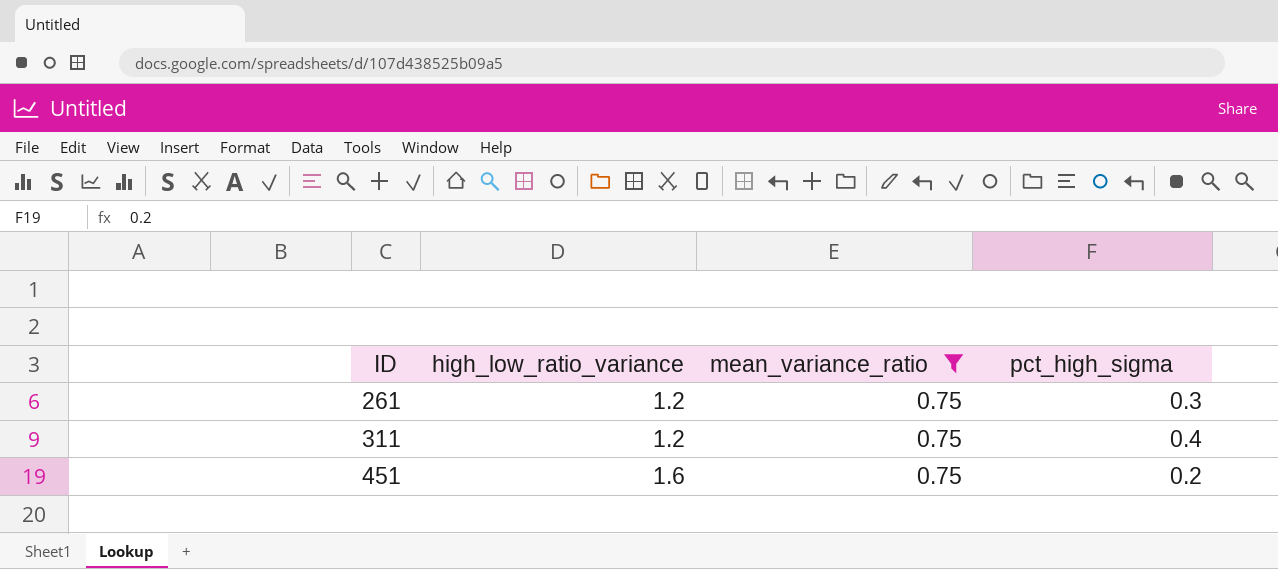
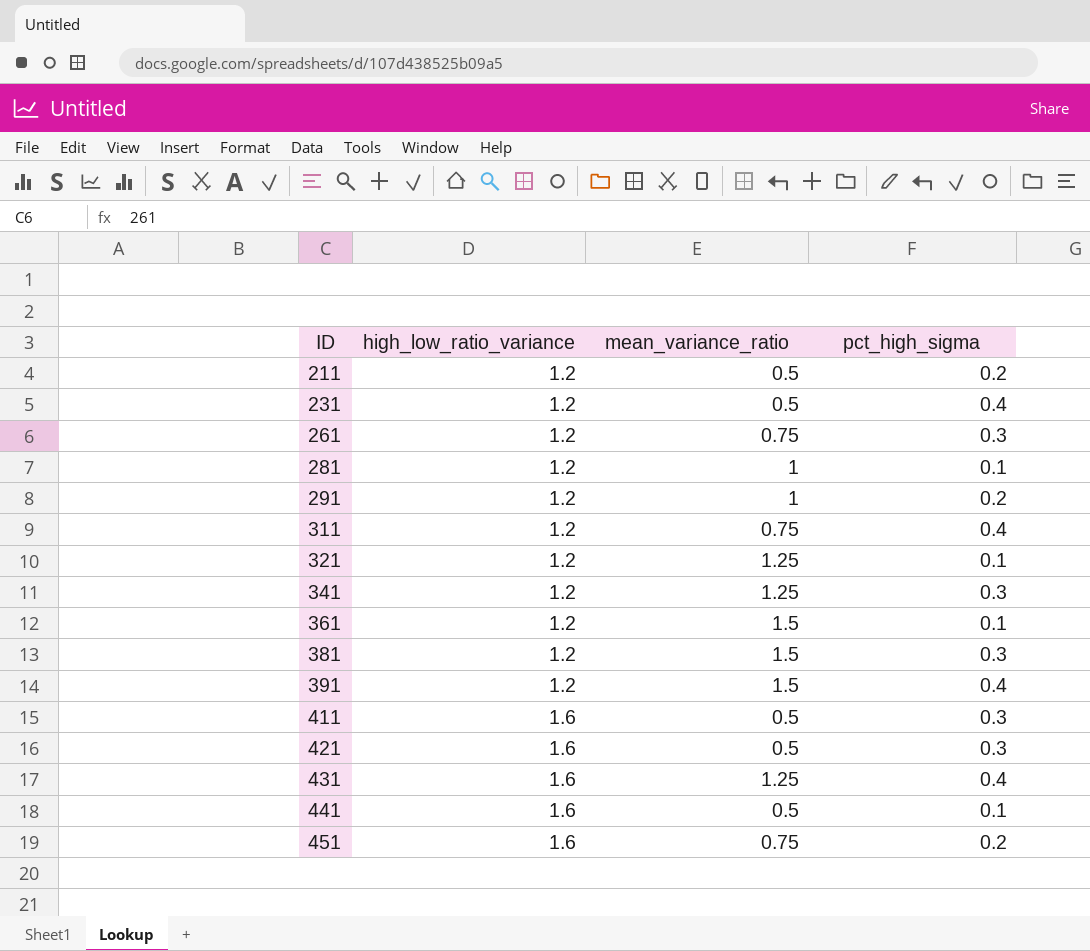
filter: mean_variance_ratio = 0.75 -> none

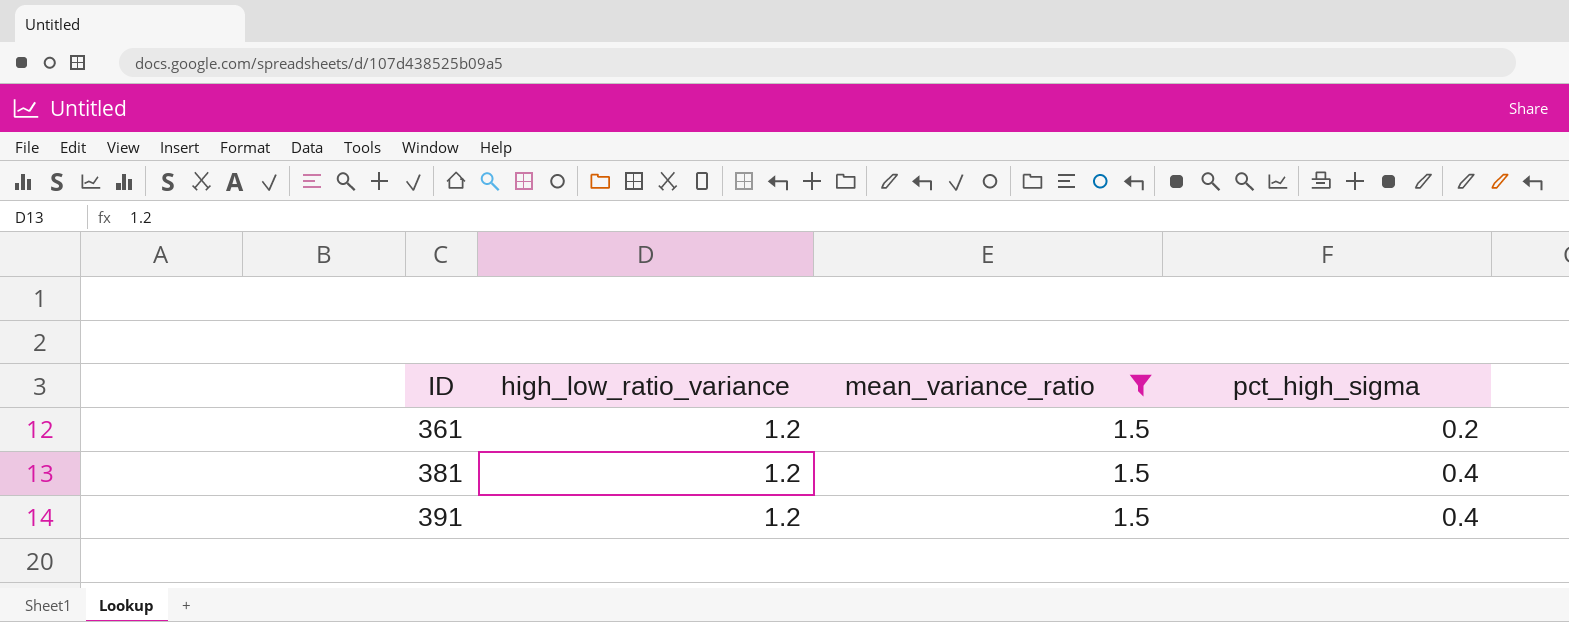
filter: none -> mean_variance_ratio = 1.5
361 | pct_high_sigma: 0.1 -> 0.2
381 | pct_high_sigma: 0.3 -> 0.4

